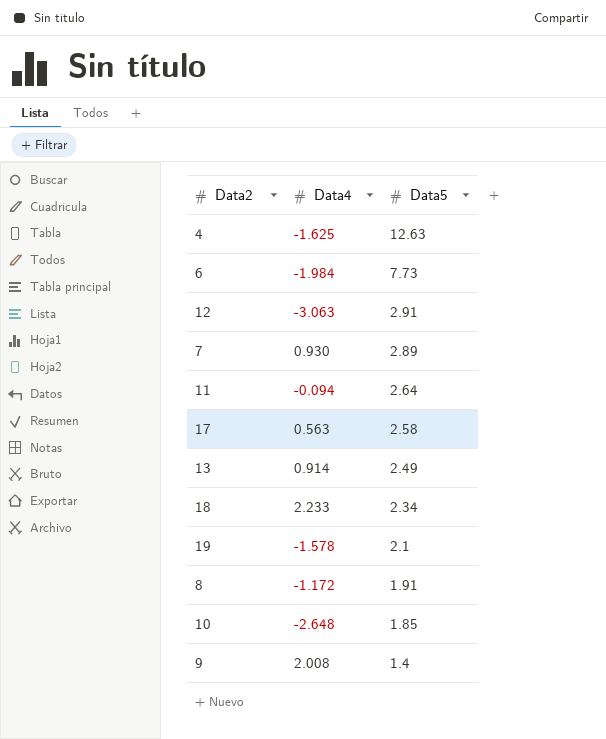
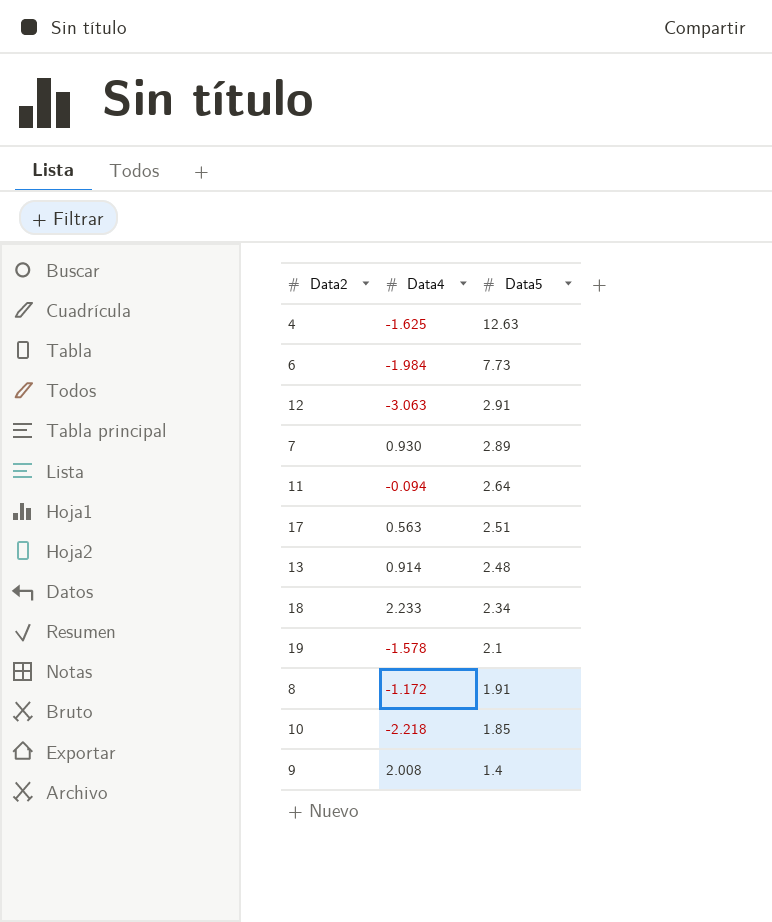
17 | Data5: 2.58 -> 2.51
13 | Data5: 2.49 -> 2.48
10 | Data4: -2.648 -> -2.218

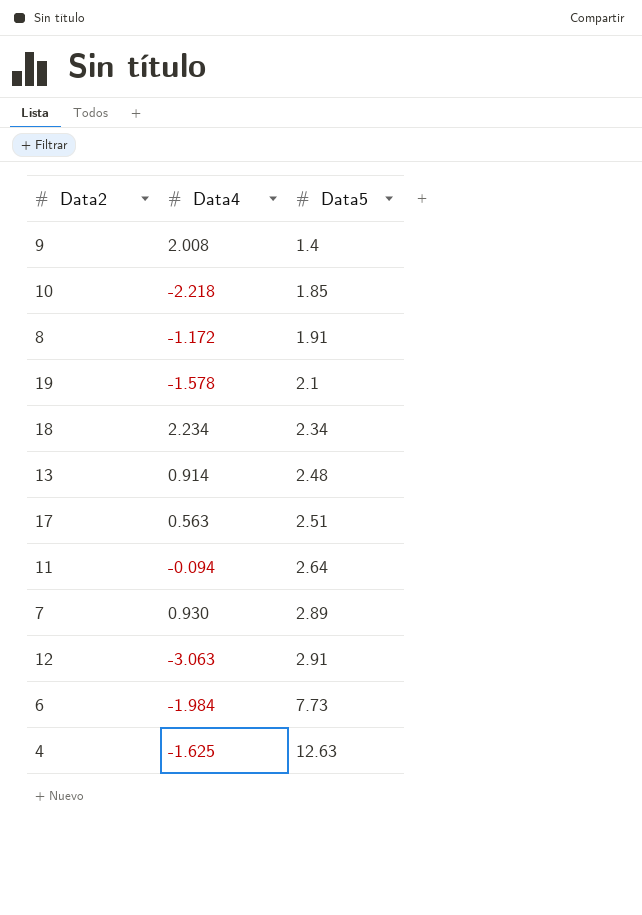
row order: Data5 descending -> Data5 ascending
18 | Data4: 2.233 -> 2.234

